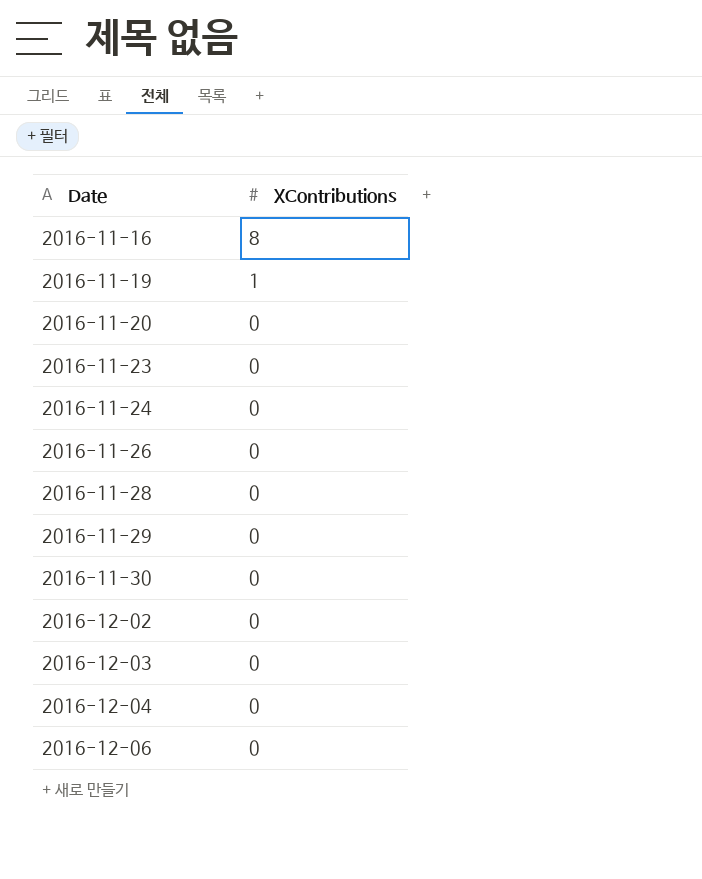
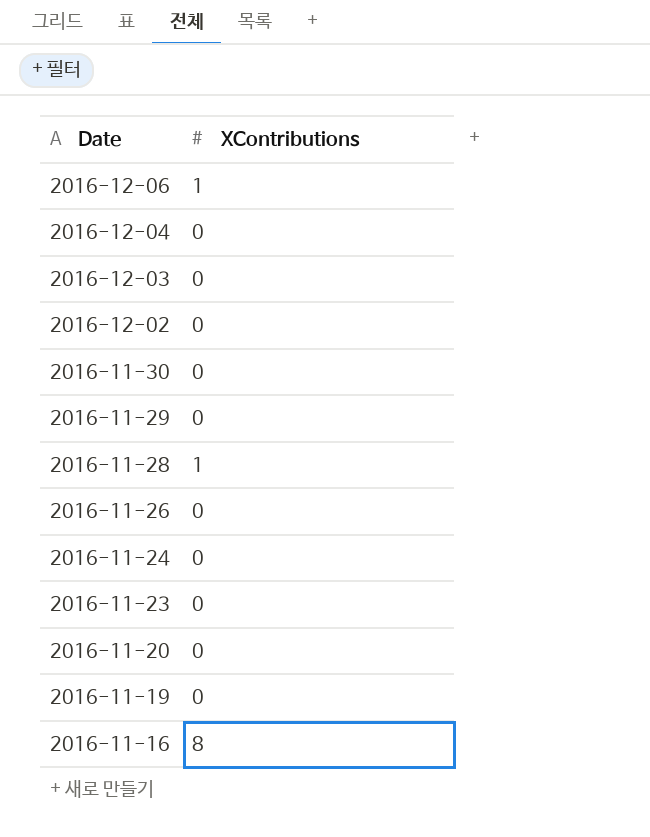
row order: Date ascending -> Date descending
2016-12-06 | XContributions: 0 -> 1
2016-11-28 | XContributions: 0 -> 1
2016-11-19 | XContributions: 1 -> 0

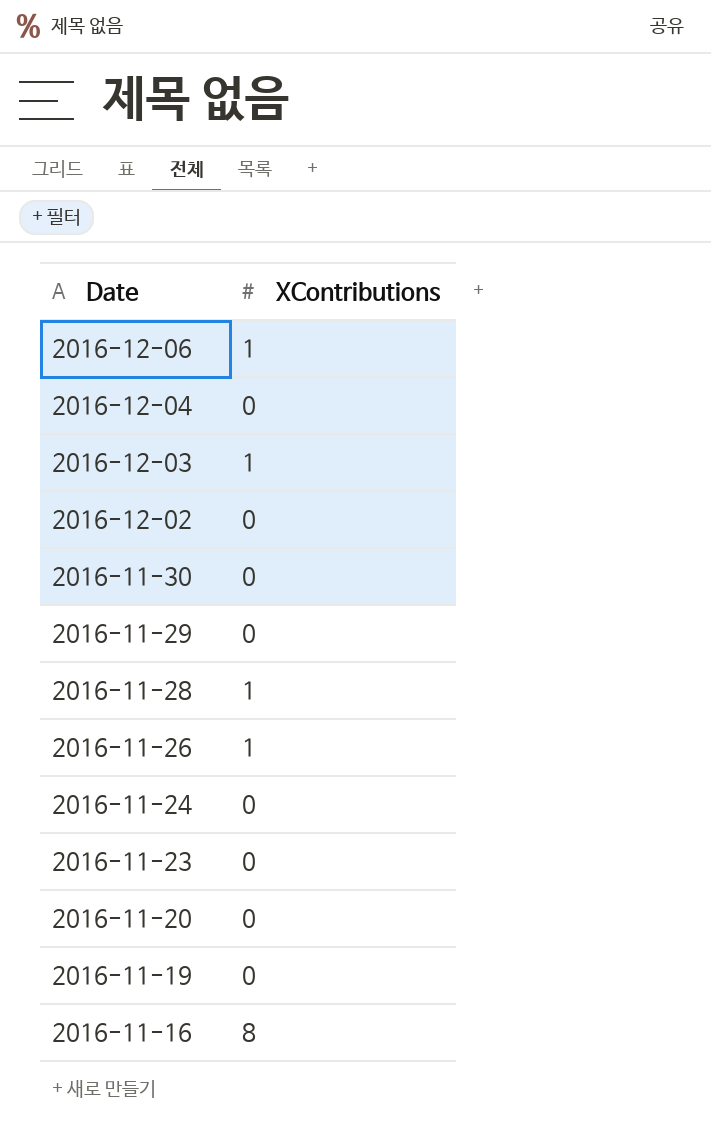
2016-12-03 | XContributions: 0 -> 1
2016-11-26 | XContributions: 0 -> 1

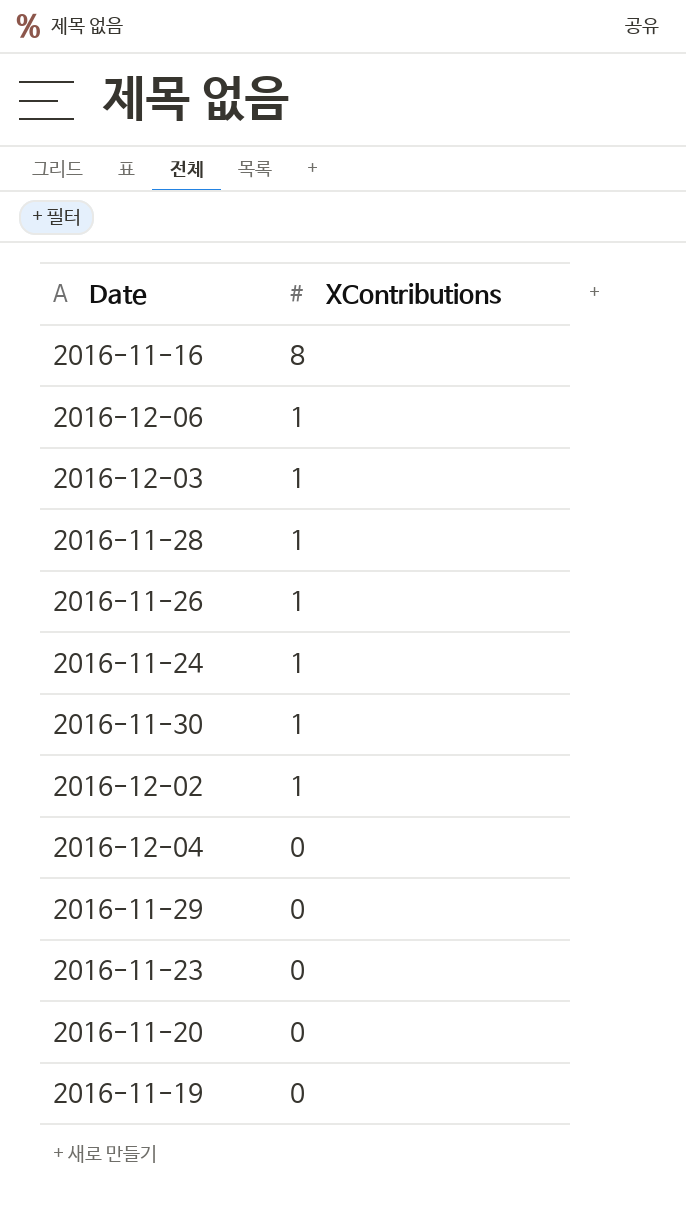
row order: Date descending -> XContributions descending
2016-11-24 | XContributions: 0 -> 1
2016-11-30 | XContributions: 0 -> 1
2016-12-02 | XContributions: 0 -> 1

